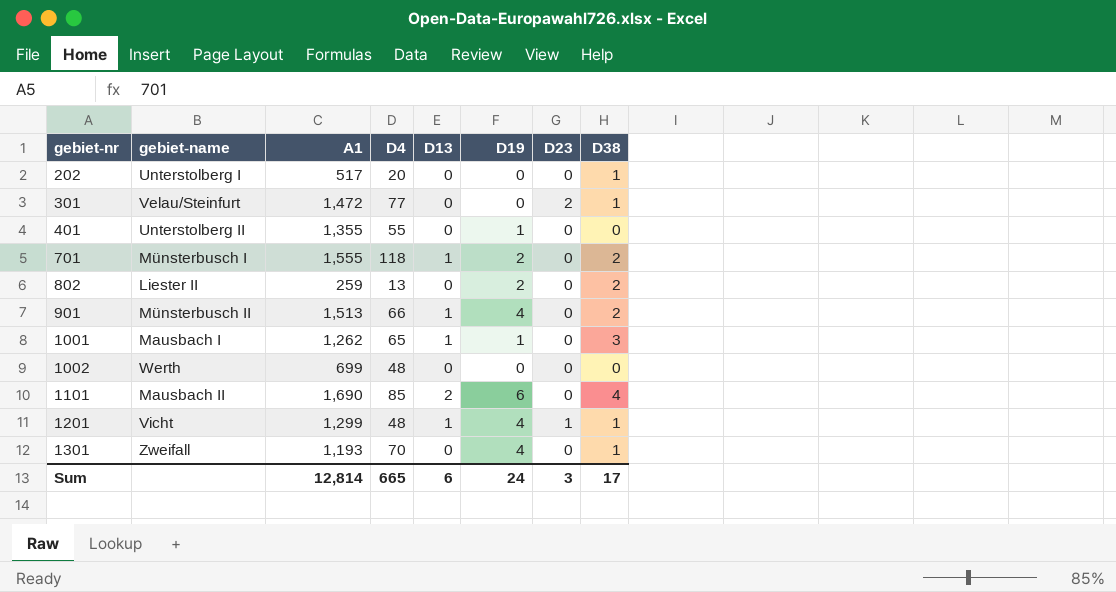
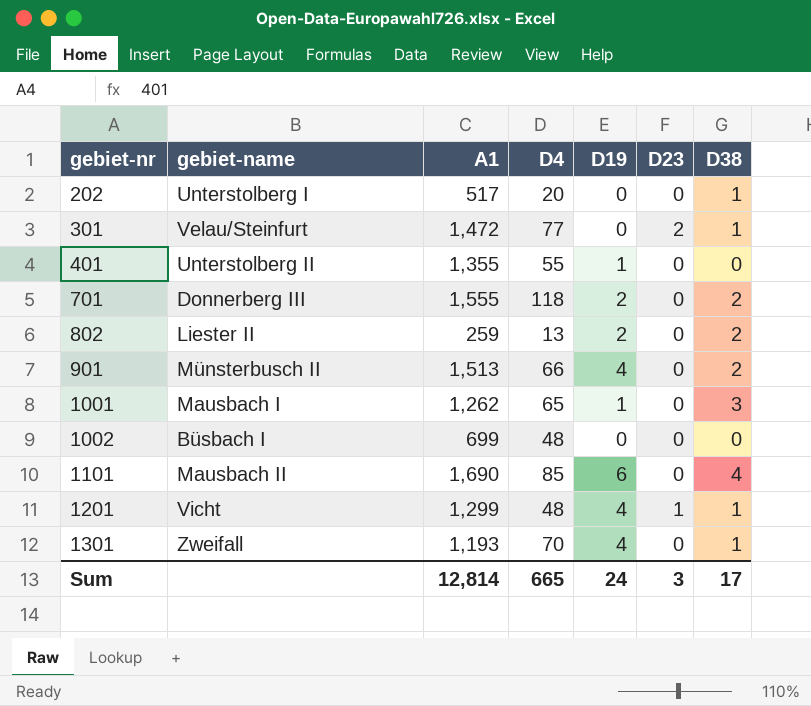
column D13 | position: 5 -> none
701 | gebiet-name: Münsterbusch I -> Donnerberg III
1002 | gebiet-name: Werth -> Büsbach I

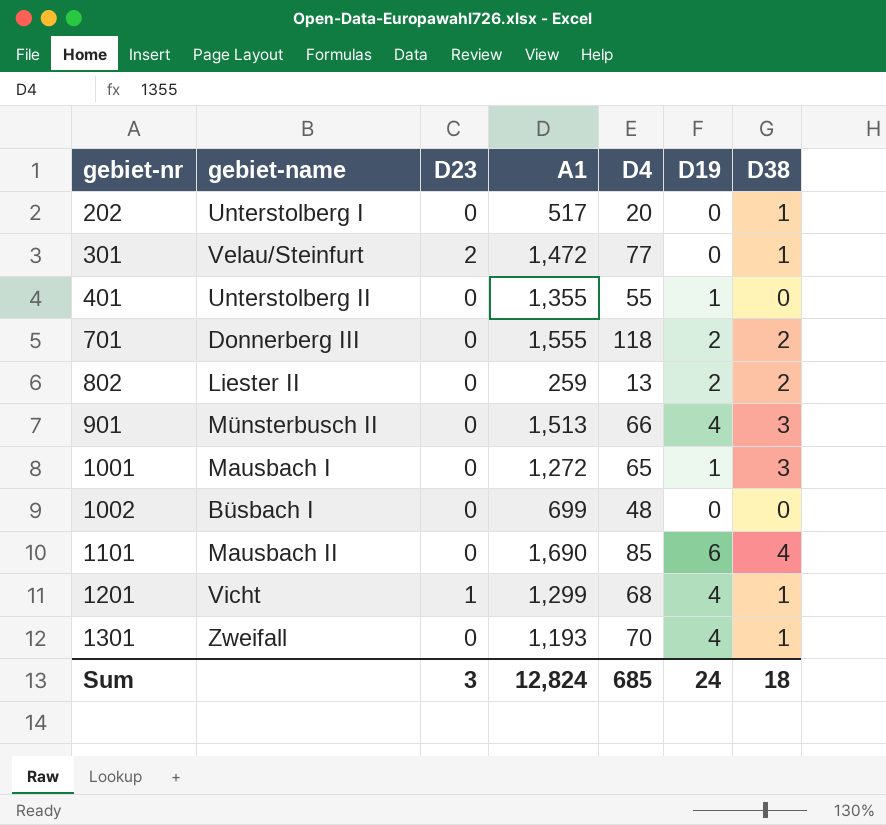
column D23 | position: 6 -> 3
901 | D38: 2 -> 3
1001 | A1: 1,262 -> 1,272
1201 | D4: 48 -> 68
Sum | A1: 12,814 -> 12,824
Sum | D4: 665 -> 685
Sum | D38: 17 -> 18

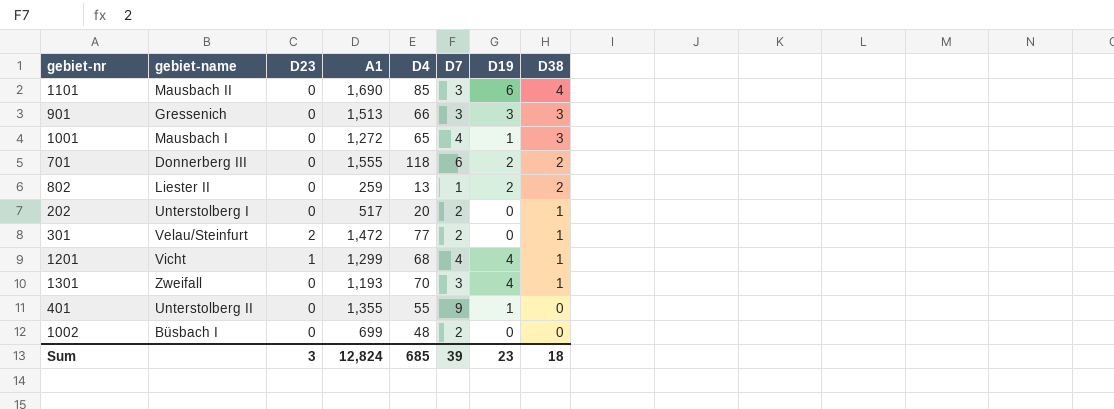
row order: gebiet-nr ascending -> D38 descending
column D7 | position: none -> 6
901 | gebiet-name: Münsterbusch II -> Gressenich
901 | D19: 4 -> 3
Sum | D19: 24 -> 23

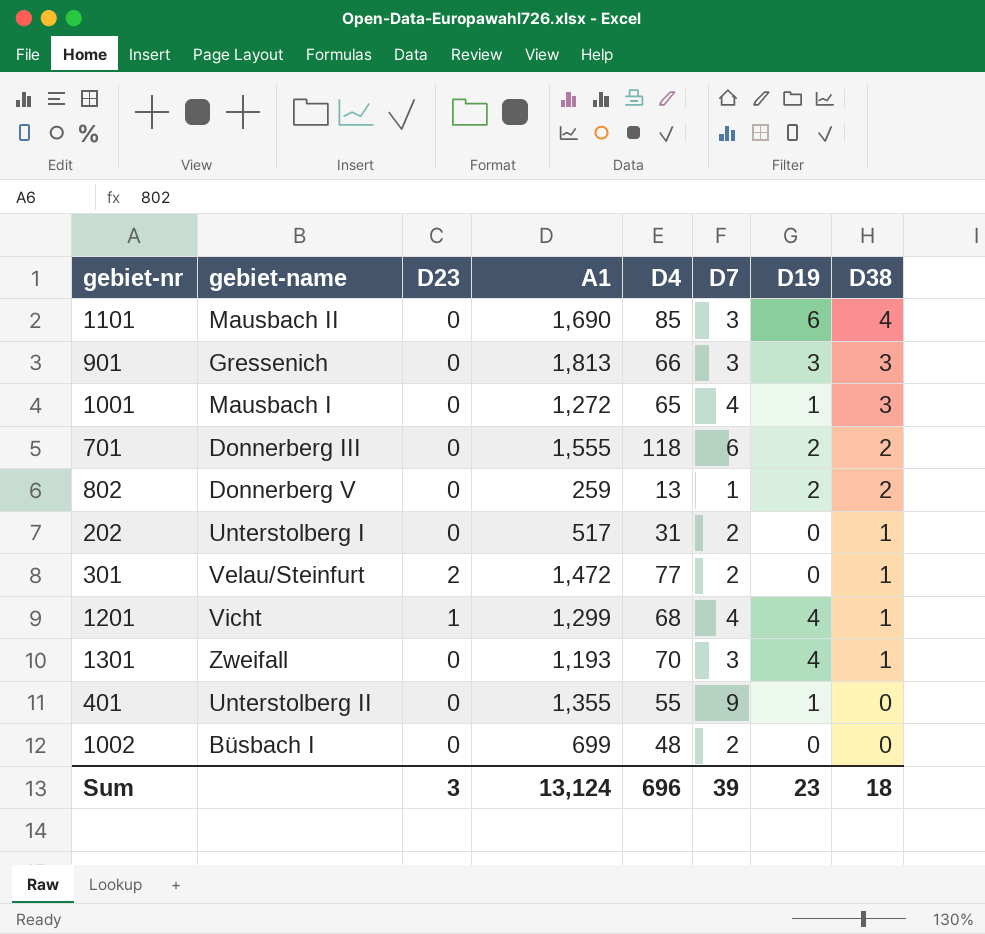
901 | A1: 1,513 -> 1,813
802 | gebiet-name: Liester II -> Donnerberg V
202 | D4: 20 -> 31
Sum | A1: 12,824 -> 13,124
Sum | D4: 685 -> 696

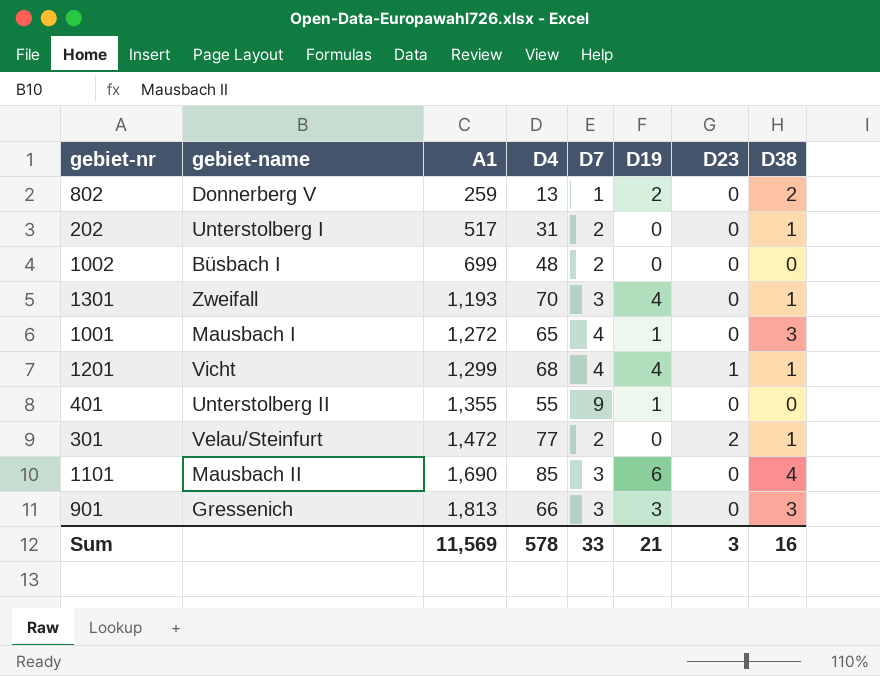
row order: D38 descending -> A1 ascending
column D23 | position: 3 -> 7
row 701: Donnerberg III | 0 | 1,555 | 118 | 6 | 2 | 2 -> none
Sum | A1: 13,124 -> 11,569
Sum | D4: 696 -> 578
Sum | D7: 39 -> 33
Sum | D19: 23 -> 21
Sum | D38: 18 -> 16

